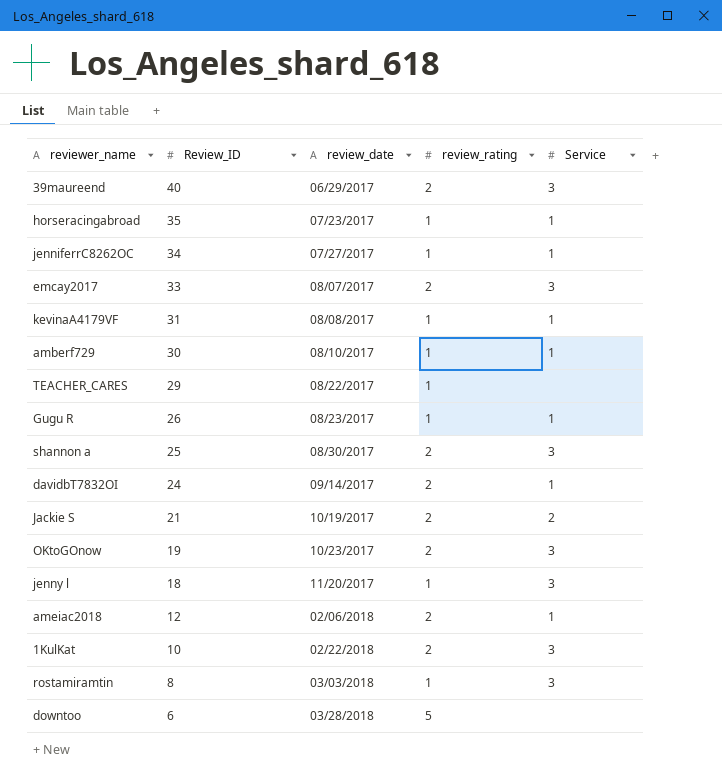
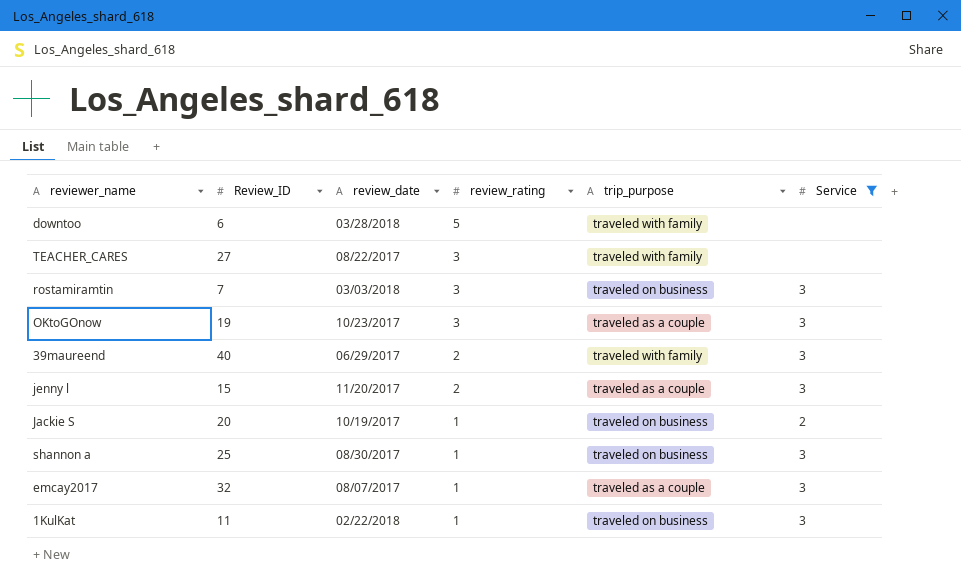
filter: none -> Service != 1
row order: Review_ID descending -> review_rating descending
column trip_purpose | position: none -> 5
TEACHER_CARES | Review_ID: 29 -> 27
TEACHER_CARES | review_rating: 1 -> 3
rostamiramtin | Review_ID: 8 -> 7
rostamiramtin | review_rating: 1 -> 3
OKtoGOnow | review_rating: 2 -> 3
jenny l | Review_ID: 18 -> 15
jenny l | review_rating: 1 -> 2
Jackie S | Review_ID: 21 -> 20
Jackie S | review_rating: 2 -> 1
shannon a | review_rating: 2 -> 1
emcay2017 | Review_ID: 33 -> 32
emcay2017 | review_rating: 2 -> 1
1KulKat | Review_ID: 10 -> 11
1KulKat | review_rating: 2 -> 1

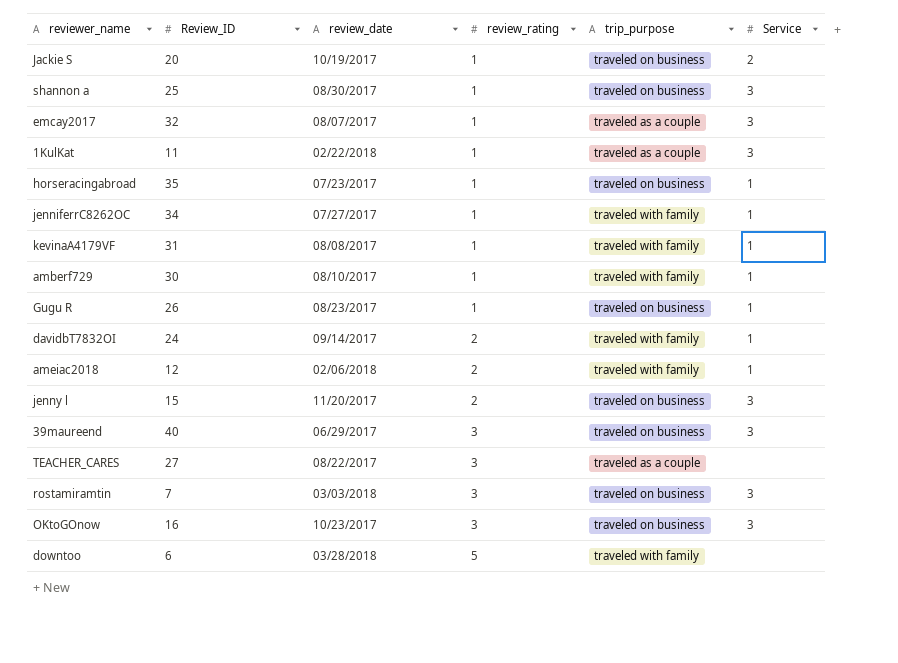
filter: Service != 1 -> none
row order: review_rating descending -> review_rating ascending
1KulKat | trip_purpose: traveled on business -> traveled as a couple
jenny l | trip_purpose: traveled as a couple -> traveled on business
39maureend | review_rating: 2 -> 3
39maureend | trip_purpose: traveled with family -> traveled on business
TEACHER_CARES | trip_purpose: traveled with family -> traveled as a couple
OKtoGOnow | Review_ID: 19 -> 16
OKtoGOnow | trip_purpose: traveled as a couple -> traveled on business

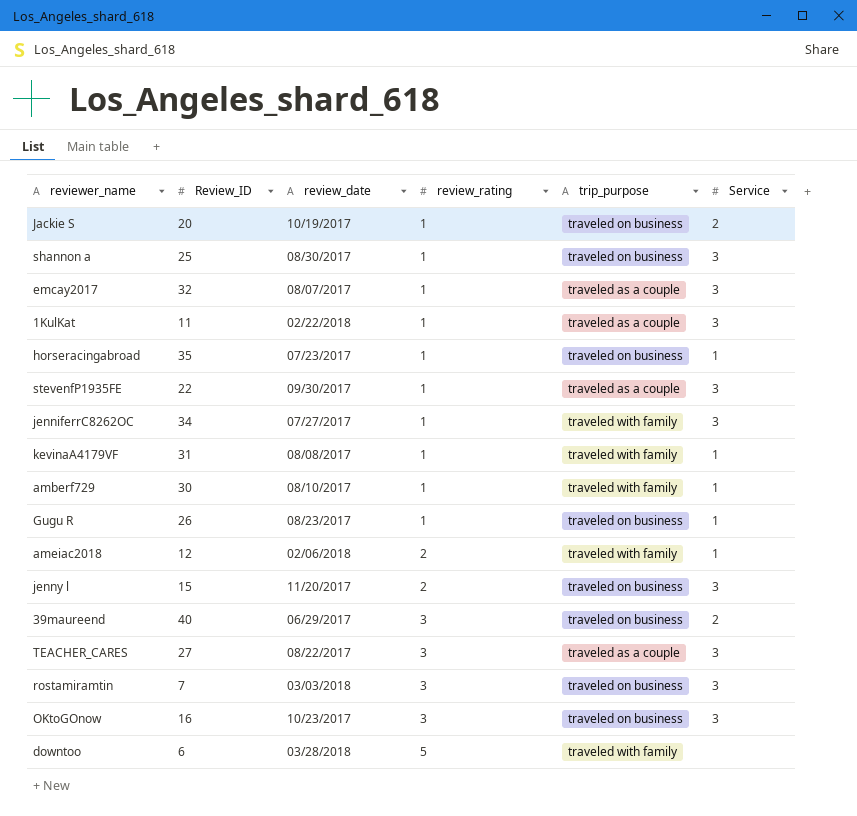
row davidbT7832OI: 24 | 09/14/2017 | 2 | traveled with family | 1 -> none
row stevenfP1935FE: none -> 22 | 09/30/2017 | 1 | traveled as a couple | 3
jenniferrC8262OC | Service: 1 -> 3
39maureend | Service: 3 -> 2
TEACHER_CARES | Service: none -> 3

